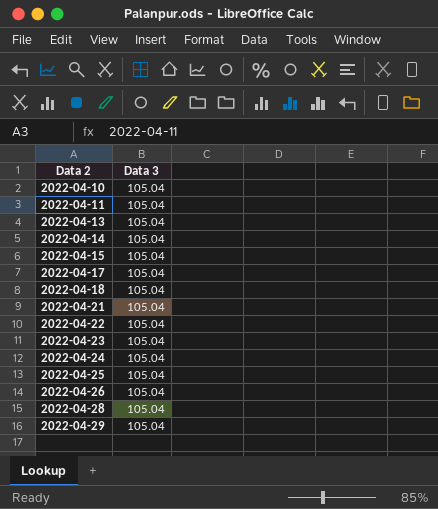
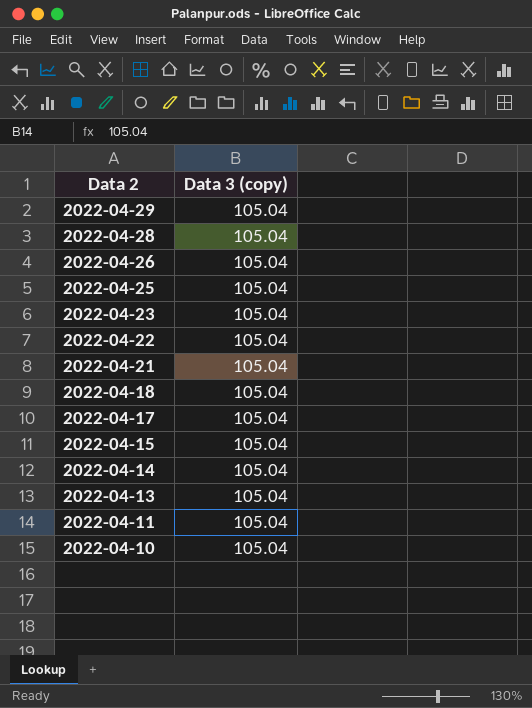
row order: Data 2 ascending -> Data 2 descending
column name: Data 3 -> Data 3 (copy)
row 2022-04-24: 105.04 -> none

